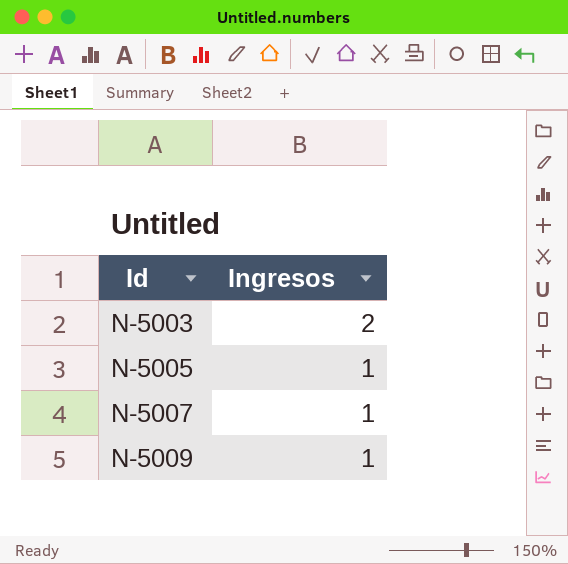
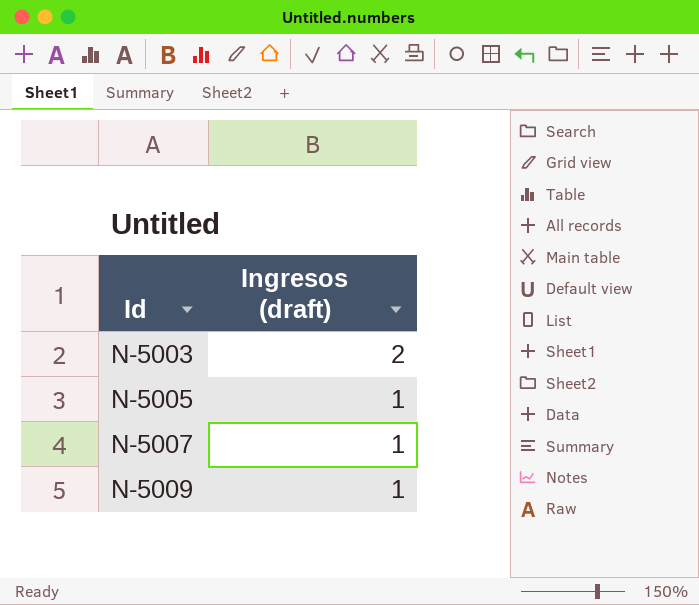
column name: Ingresos -> Ingresos (draft)

